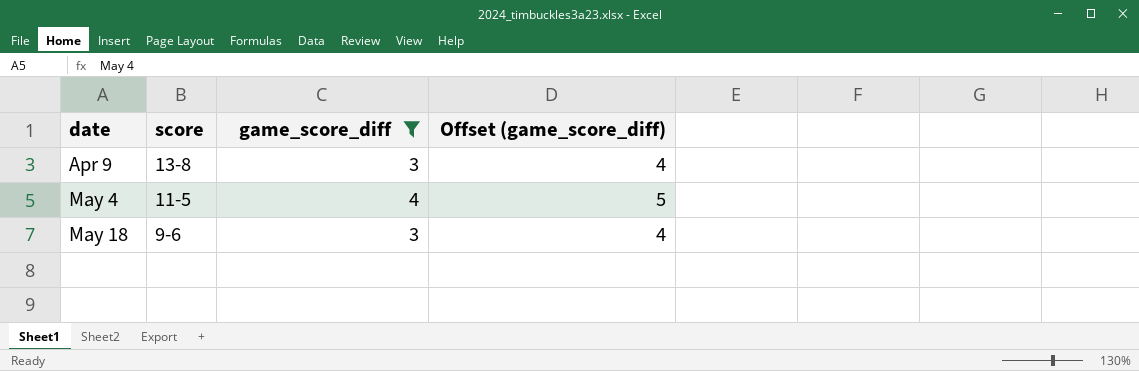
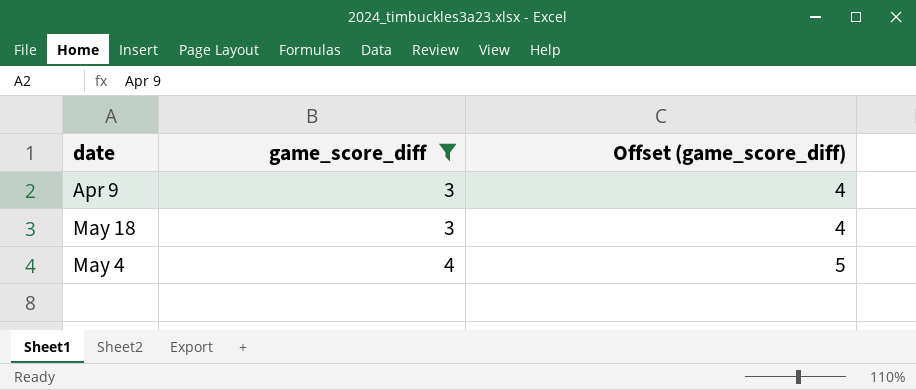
row order: date ascending -> game_score_diff ascending
column score | position: 2 -> none

